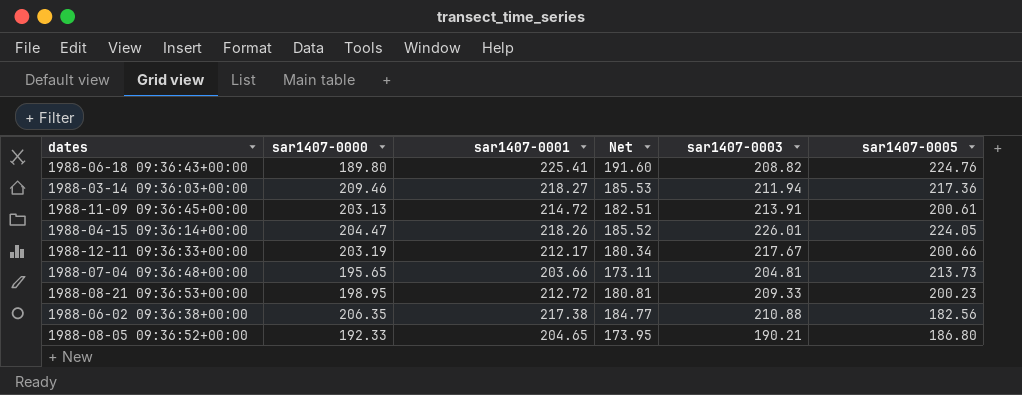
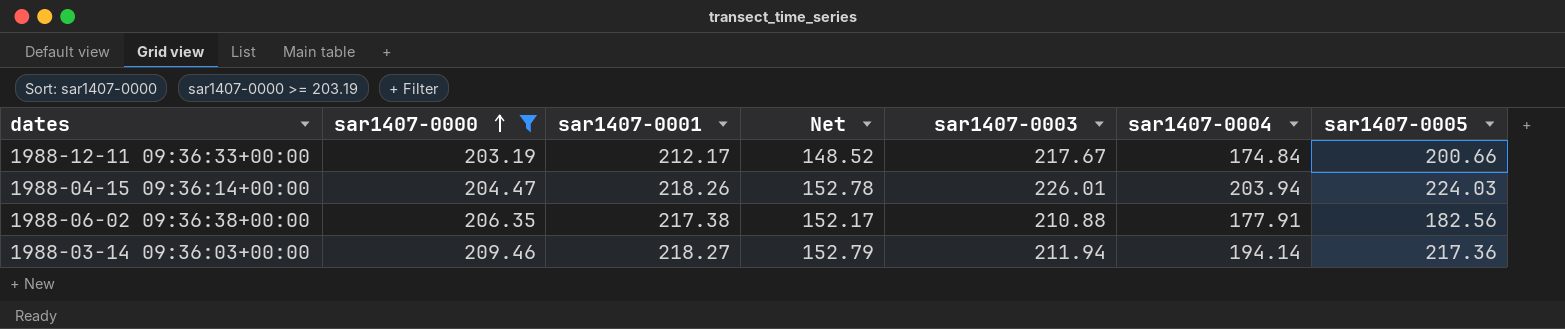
filter: none -> sar1407-0000 >= 203.19
row order: none -> sar1407-0000 ascending
column Net | formula: [sar1407-0001] * 0.85 -> [sar1407-0001] * 0.7
column sar1407-0004 | position: none -> 6
1988-04-15 09:36:14+00:00 | sar1407-0005: 224.05 -> 224.03

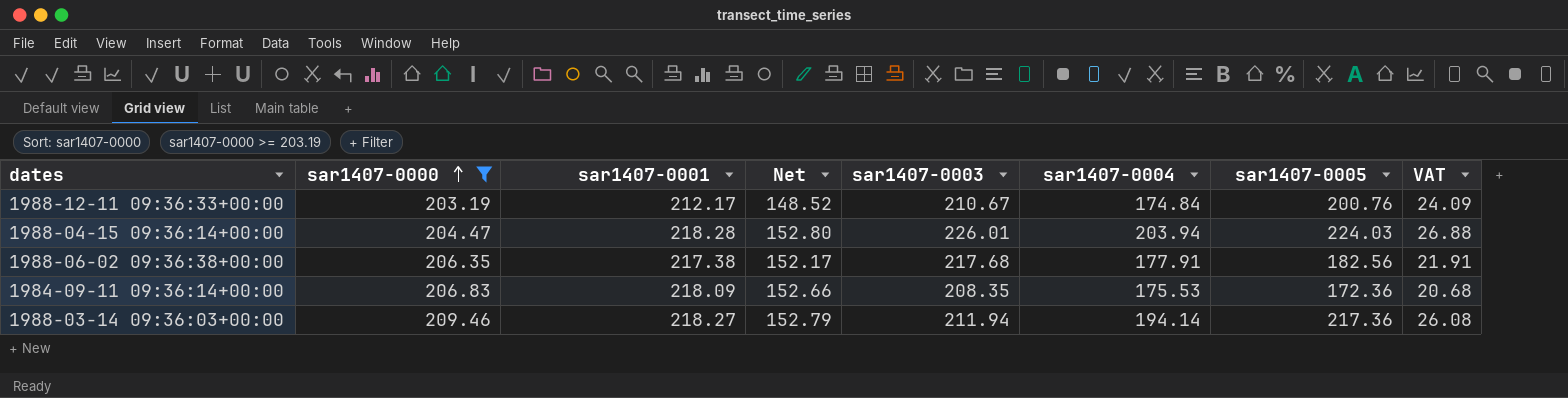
column VAT | formula: none -> [sar1407-0005] * 0.12
1988-12-11 09:36:33+00:00 | sar1407-0003: 217.67 -> 210.67
1988-12-11 09:36:33+00:00 | sar1407-0005: 200.66 -> 200.76
1988-04-15 09:36:14+00:00 | sar1407-0001: 218.26 -> 218.28
1988-04-15 09:36:14+00:00 | Net: 152.78 -> 152.80
1988-06-02 09:36:38+00:00 | sar1407-0003: 210.88 -> 217.68
row 1984-09-11 09:36:14+00:00: none -> 206.83 | 218.09 | 152.66 | 208.35 | 175.53 | 172.36 | 20.68

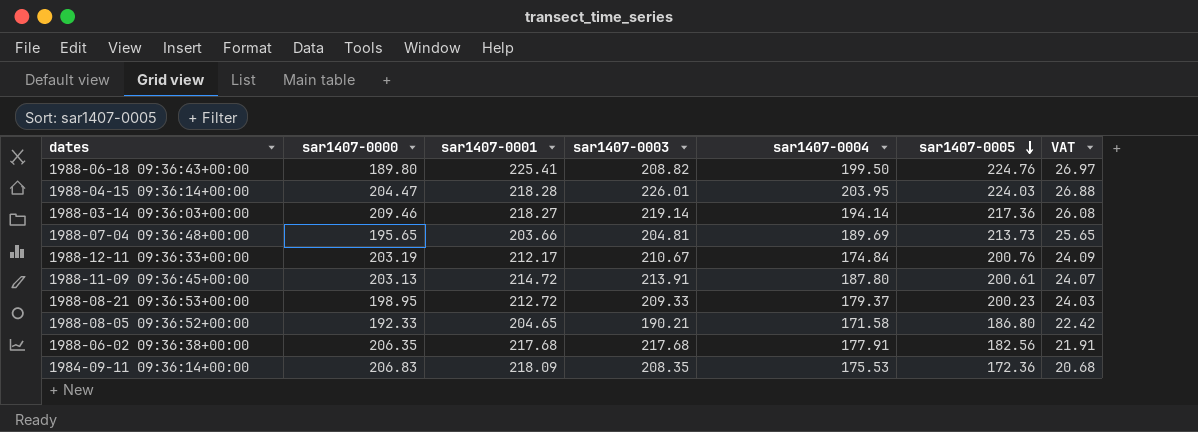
filter: sar1407-0000 >= 203.19 -> none
row order: sar1407-0000 ascending -> sar1407-0005 descending
column Net | formula: [sar1407-0001] * 0.7 -> none
1988-04-15 09:36:14+00:00 | sar1407-0004: 203.94 -> 203.95
1988-03-14 09:36:03+00:00 | sar1407-0003: 211.94 -> 219.14
1988-06-02 09:36:38+00:00 | sar1407-0001: 217.38 -> 217.68

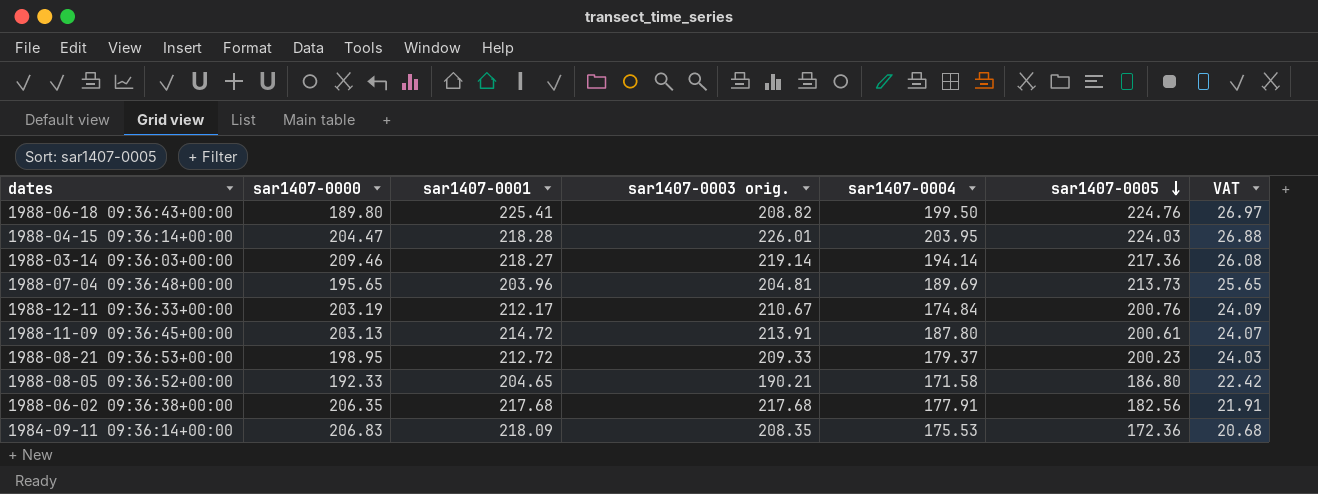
column name: sar1407-0003 -> sar1407-0003 orig.
1988-07-04 09:36:48+00:00 | sar1407-0001: 203.66 -> 203.96

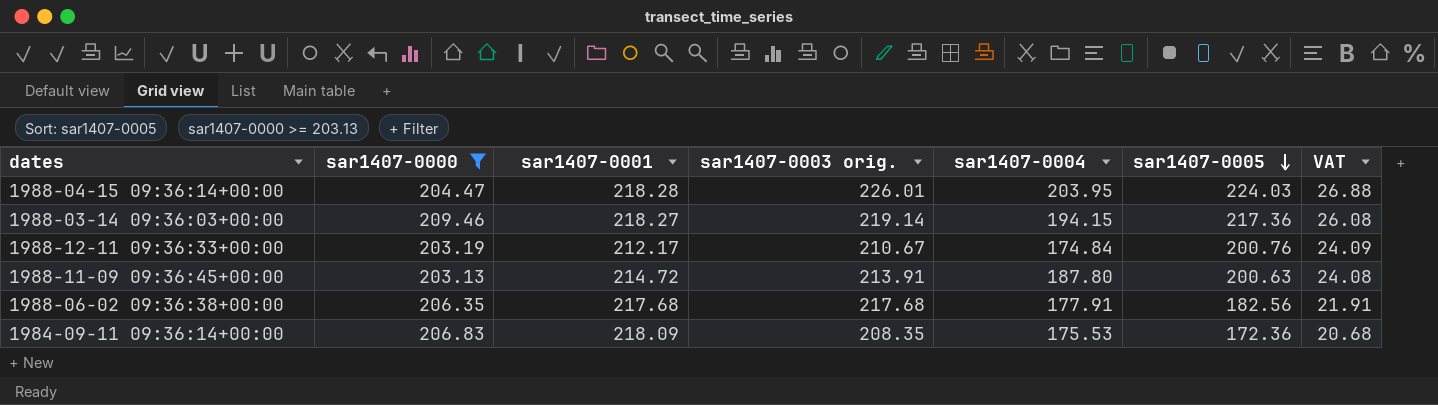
filter: none -> sar1407-0000 >= 203.13
1988-03-14 09:36:03+00:00 | sar1407-0004: 194.14 -> 194.15
1988-11-09 09:36:45+00:00 | sar1407-0005: 200.61 -> 200.63
1988-11-09 09:36:45+00:00 | VAT: 24.07 -> 24.08

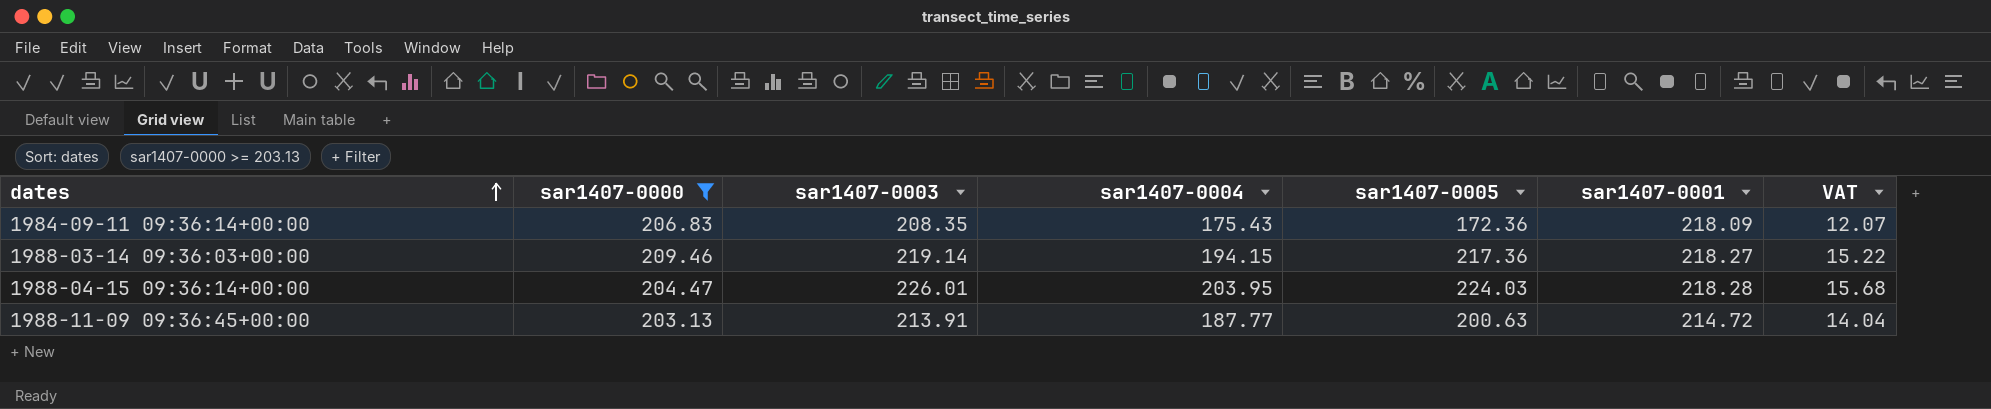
row order: sar1407-0005 descending -> dates ascending
column name: sar1407-0003 orig. -> sar1407-0003
column sar1407-0001 | position: 3 -> 6
column VAT | formula: [sar1407-0005] * 0.12 -> [sar1407-0005] * 0.07
row 1988-12-11 09:36:33+00:00: 203.19 | 212.17 | 210.67 | 174.84 | 200.76 | 24.09 -> none
row 1988-06-02 09:36:38+00:00: 206.35 | 217.68 | 217.68 | 177.91 | 182.56 | 21.91 -> none
1984-09-11 09:36:14+00:00 | sar1407-0004: 175.53 -> 175.43
1988-11-09 09:36:45+00:00 | sar1407-0004: 187.80 -> 187.77

